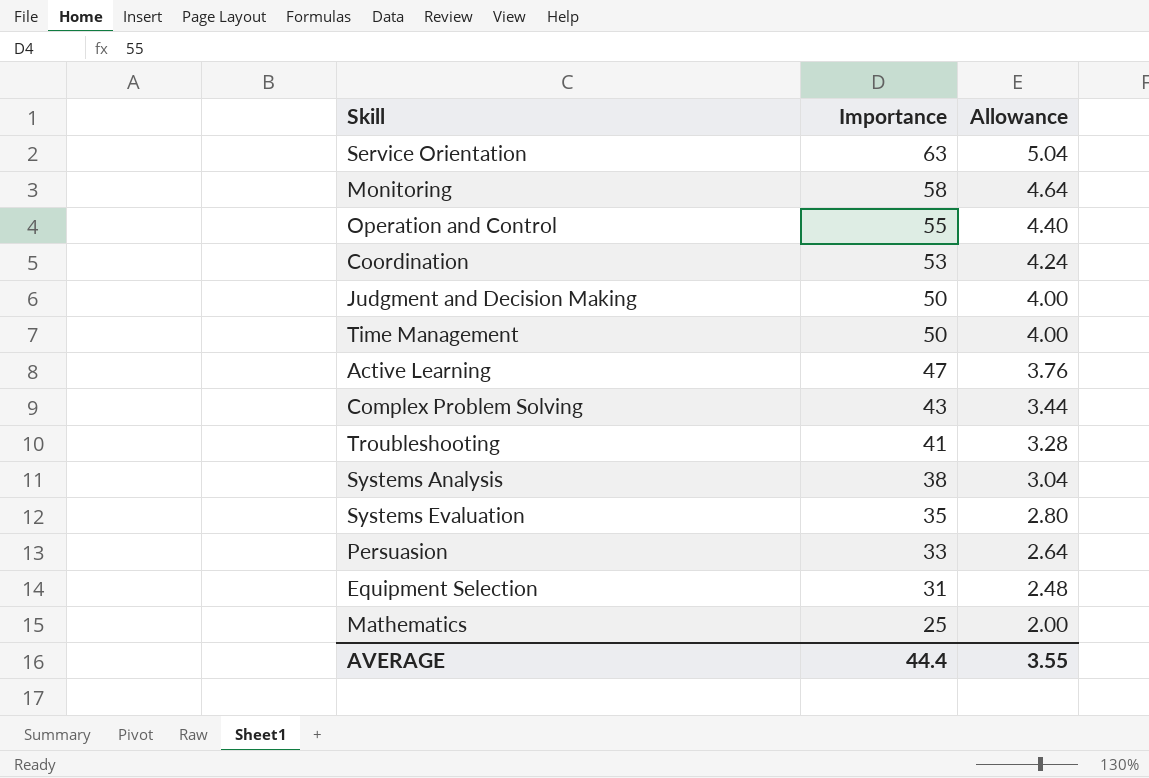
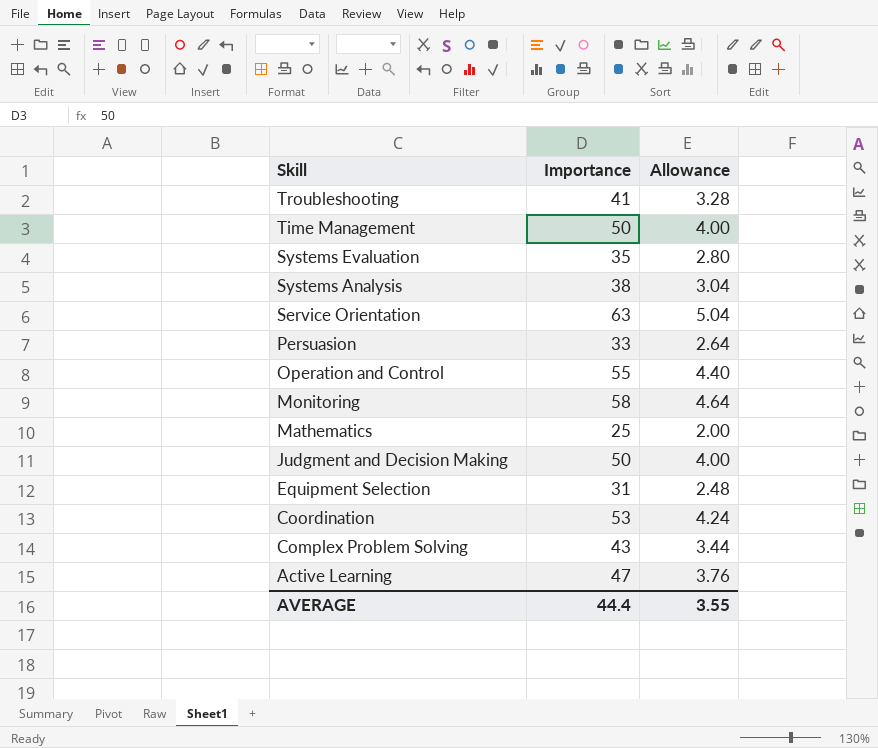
row order: Importance descending -> Skill descending

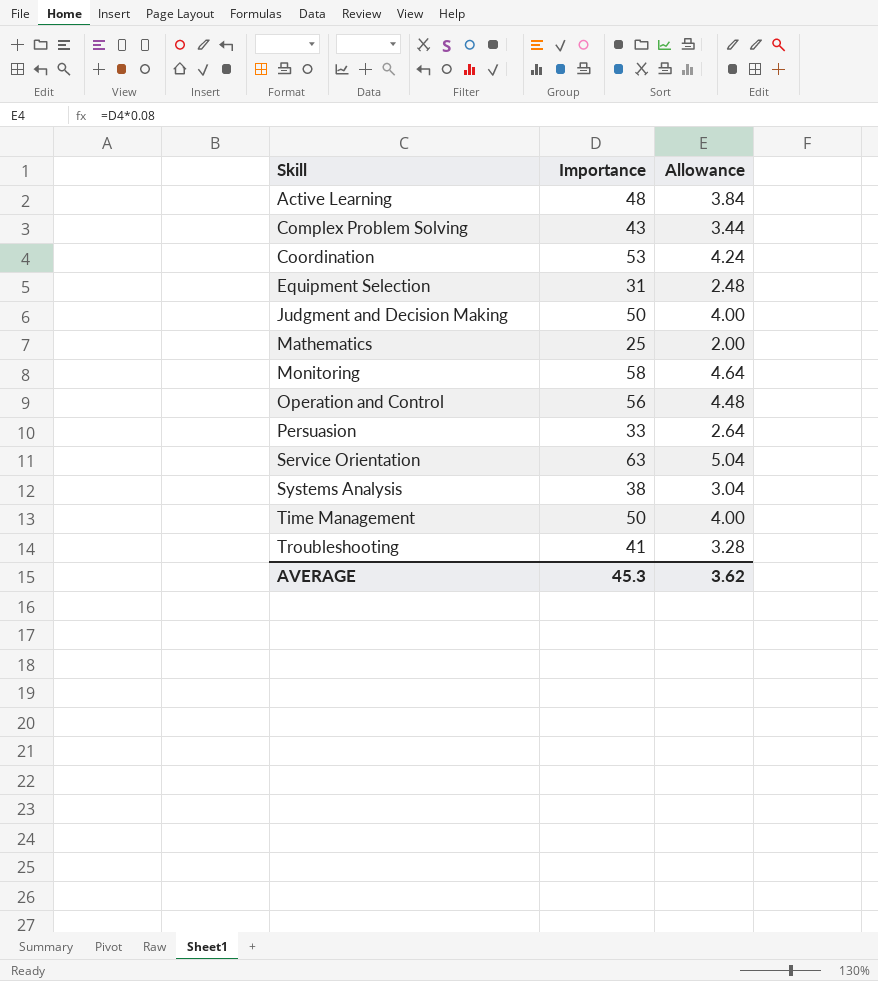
row order: Skill descending -> Skill ascending
row Systems Evaluation: 35 | 2.80 -> none
Active Learning | Importance: 47 -> 48
Active Learning | Allowance: 3.76 -> 3.84
Operation and Control | Importance: 55 -> 56
Operation and Control | Allowance: 4.40 -> 4.48
AVERAGE | Importance: 44.4 -> 45.3
AVERAGE | Allowance: 3.55 -> 3.62

